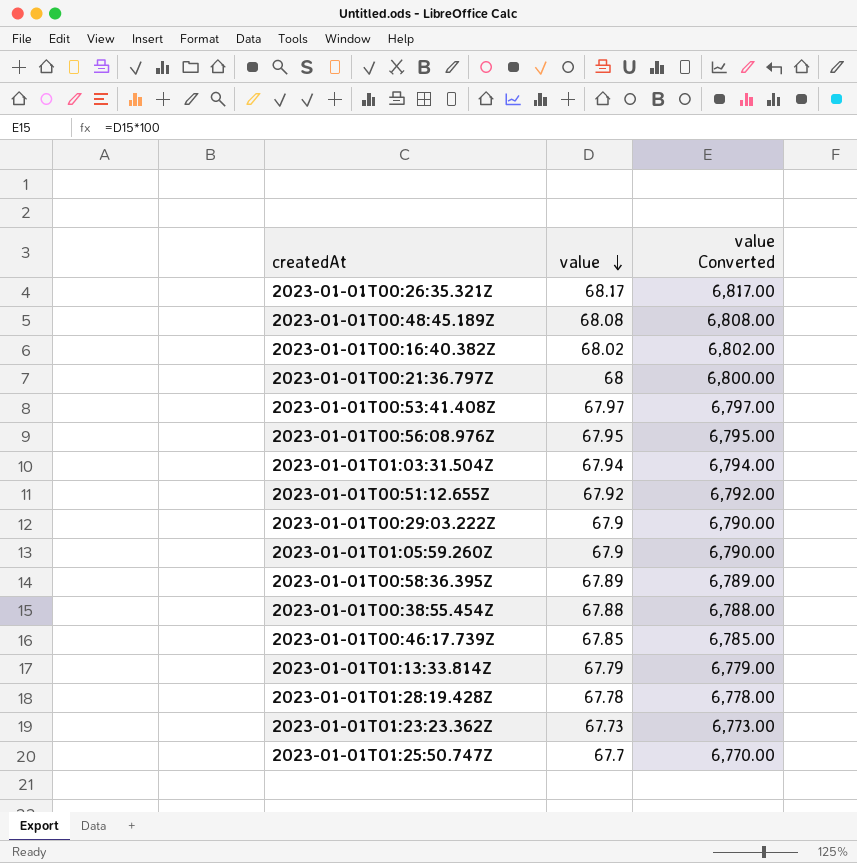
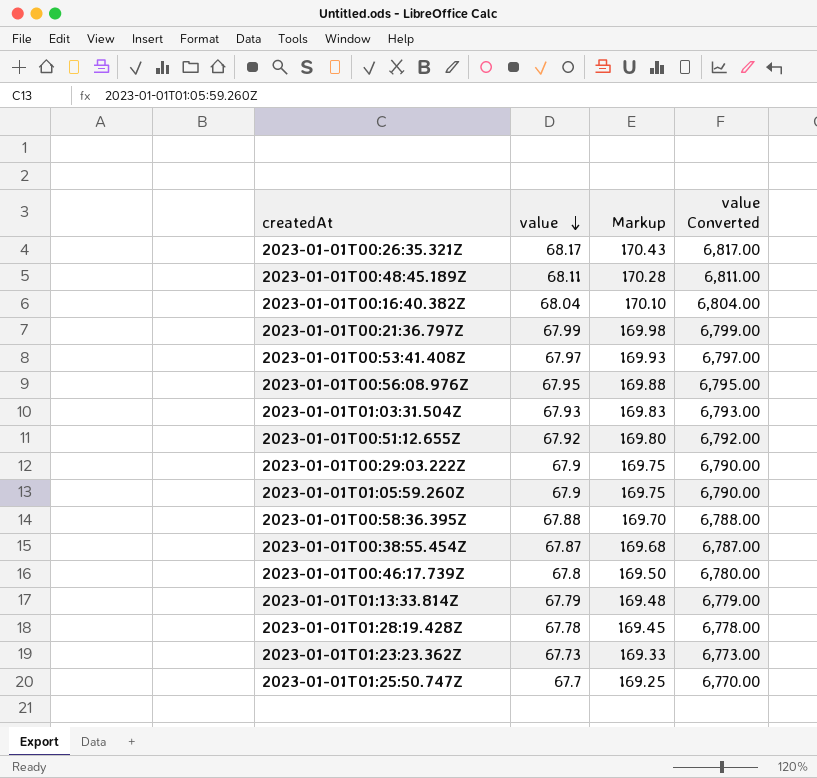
column Markup | formula: none -> [value] * 2.5
2023-01-01T00:48:45.189Z | value: 68.08 -> 68.11
2023-01-01T00:48:45.189Z | value Converted: 6,808.00 -> 6,811.00
2023-01-01T00:16:40.382Z | value: 68.02 -> 68.04
2023-01-01T00:16:40.382Z | value Converted: 6,802.00 -> 6,804.00
2023-01-01T00:21:36.797Z | value: 68 -> 67.99
2023-01-01T00:21:36.797Z | value Converted: 6,800.00 -> 6,799.00
2023-01-01T01:03:31.504Z | value: 67.94 -> 67.93
2023-01-01T01:03:31.504Z | value Converted: 6,794.00 -> 6,793.00
2023-01-01T00:58:36.395Z | value: 67.89 -> 67.88
2023-01-01T00:58:36.395Z | value Converted: 6,789.00 -> 6,788.00
2023-01-01T00:38:55.454Z | value: 67.88 -> 67.87
2023-01-01T00:38:55.454Z | value Converted: 6,788.00 -> 6,787.00
2023-01-01T00:46:17.739Z | value: 67.85 -> 67.8
2023-01-01T00:46:17.739Z | value Converted: 6,785.00 -> 6,780.00

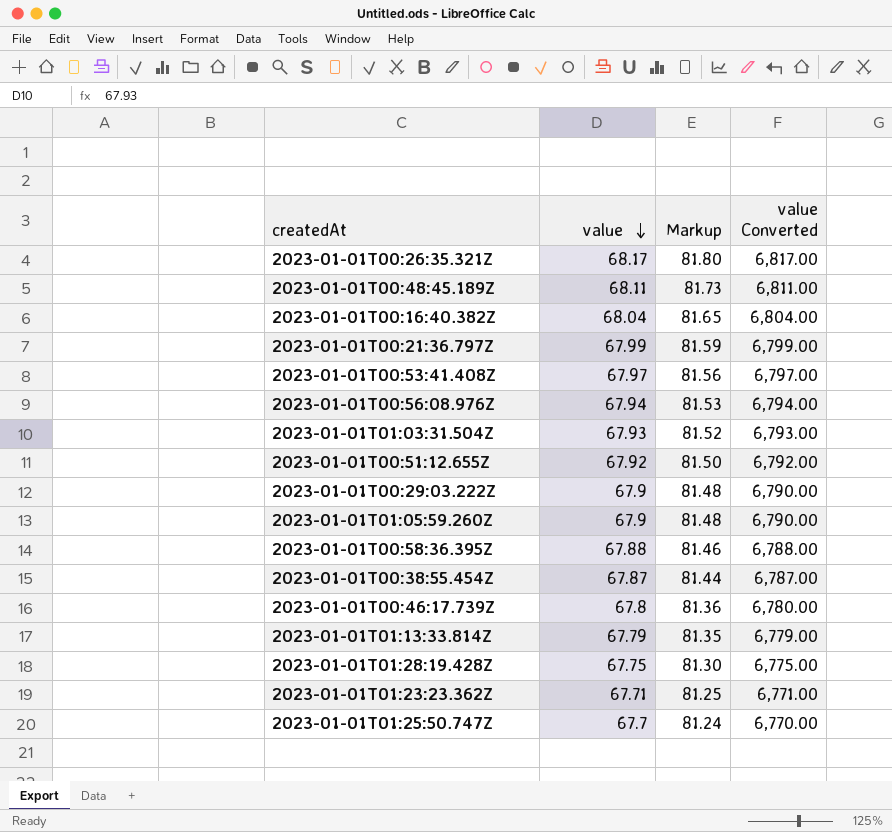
column Markup | formula: [value] * 2.5 -> [value] * 1.2
2023-01-01T00:56:08.976Z | value: 67.95 -> 67.94
2023-01-01T00:56:08.976Z | value Converted: 6,795.00 -> 6,794.00
2023-01-01T01:28:19.428Z | value: 67.78 -> 67.75
2023-01-01T01:28:19.428Z | value Converted: 6,778.00 -> 6,775.00
2023-01-01T01:23:23.362Z | value: 67.73 -> 67.71
2023-01-01T01:23:23.362Z | value Converted: 6,773.00 -> 6,771.00

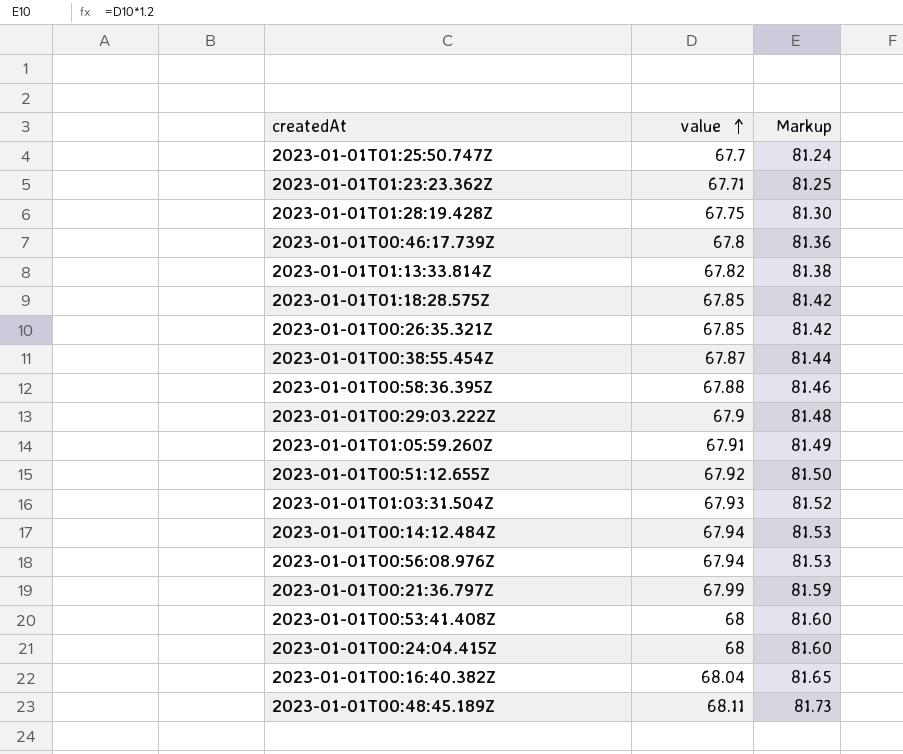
row order: value descending -> value ascending
column value Converted | formula: [value] * 100 -> none
2023-01-01T01:13:33.814Z | value: 67.79 -> 67.82
2023-01-01T01:13:33.814Z | Markup: 81.35 -> 81.38
row 2023-01-01T01:18:28.575Z: none -> 67.85 | 81.42
2023-01-01T00:26:35.321Z | value: 68.17 -> 67.85
2023-01-01T00:26:35.321Z | Markup: 81.80 -> 81.42
2023-01-01T01:05:59.260Z | value: 67.9 -> 67.91
2023-01-01T01:05:59.260Z | Markup: 81.48 -> 81.49
row 2023-01-01T00:14:12.484Z: none -> 67.94 | 81.53
2023-01-01T00:53:41.408Z | value: 67.97 -> 68
2023-01-01T00:53:41.408Z | Markup: 81.56 -> 81.60
row 2023-01-01T00:24:04.415Z: none -> 68 | 81.60

